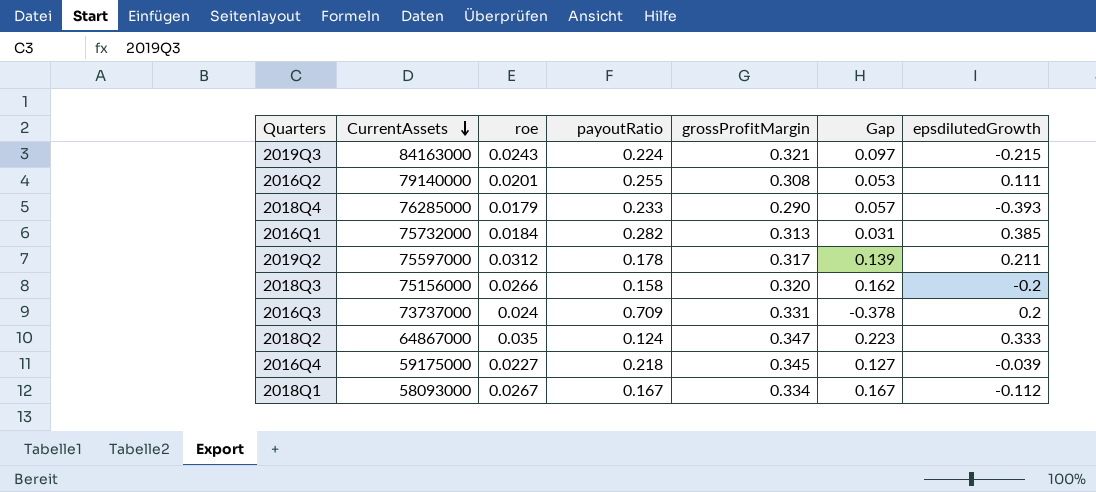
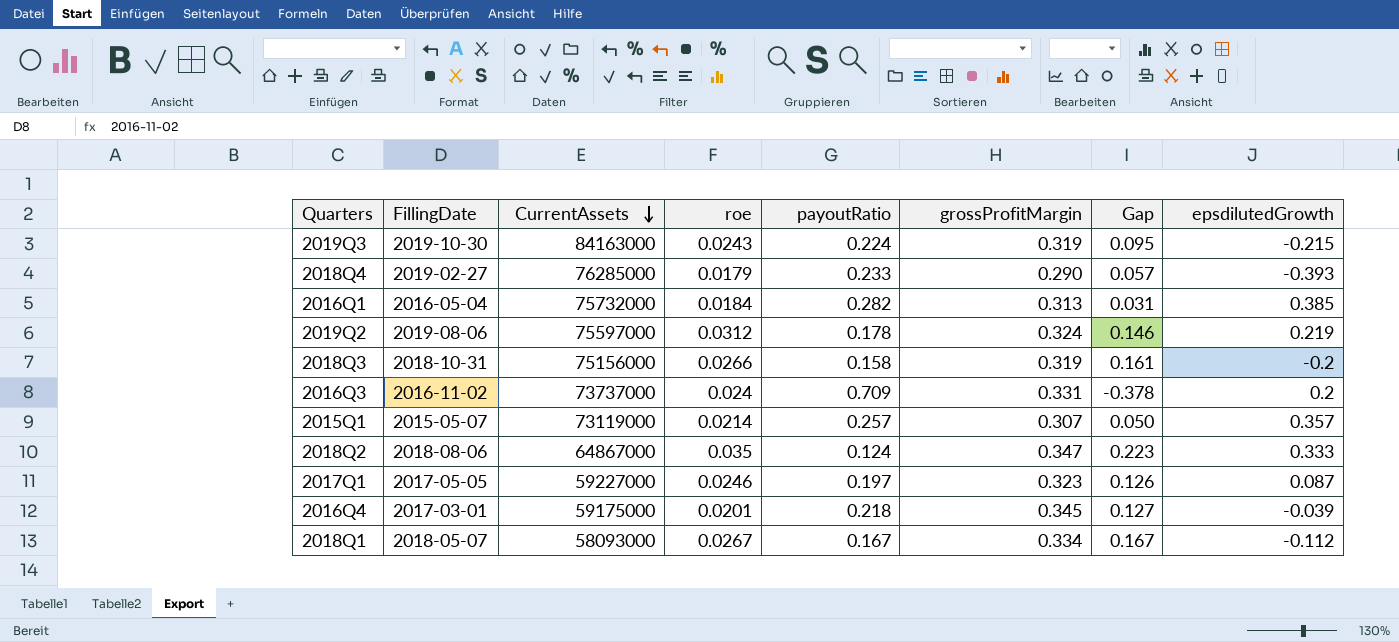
column FillingDate | position: none -> 2
row 2016Q2: 79140000 | 0.0201 | 0.255 | 0.308 | 0.053 | 0.111 -> none
2019Q3 | grossProfitMargin: 0.321 -> 0.319
2019Q3 | Gap: 0.097 -> 0.095
2019Q2 | grossProfitMargin: 0.317 -> 0.324
2019Q2 | Gap: 0.139 -> 0.146
2019Q2 | epsdilutedGrowth: 0.211 -> 0.219
2018Q3 | grossProfitMargin: 0.320 -> 0.319
2018Q3 | Gap: 0.162 -> 0.161
row 2015Q1: none -> 2015-05-07 | 73119000 | 0.0214 | 0.257 | 0.307 | 0.050 | 0.357
row 2017Q1: none -> 2017-05-05 | 59227000 | 0.0246 | 0.197 | 0.323 | 0.126 | 0.087
2016Q4 | roe: 0.0227 -> 0.0201

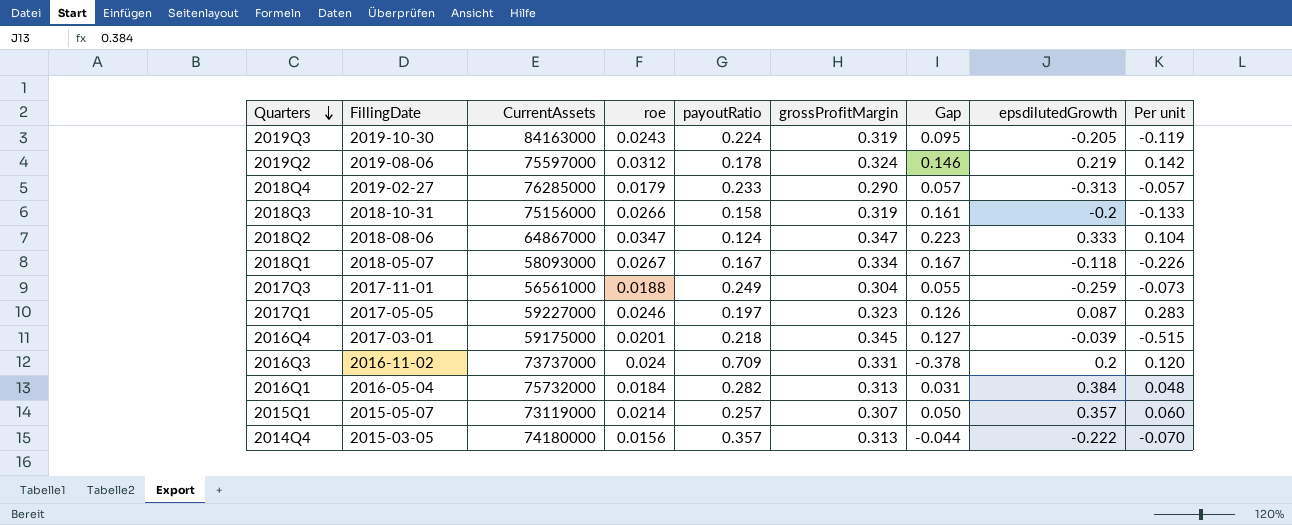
row order: CurrentAssets descending -> Quarters descending
column Per unit | formula: none -> [roe] / [epsdilutedGrowth]
2019Q3 | epsdilutedGrowth: -0.215 -> -0.205
2018Q4 | epsdilutedGrowth: -0.393 -> -0.313
2018Q2 | roe: 0.035 -> 0.0347
2018Q1 | epsdilutedGrowth: -0.112 -> -0.118
row 2017Q3: none -> 2017-11-01 | 56561000 | 0.0188 | 0.249 | 0.304 | 0.055 | -0.259 | -0.073
2016Q1 | epsdilutedGrowth: 0.385 -> 0.384
row 2014Q4: none -> 2015-03-05 | 74180000 | 0.0156 | 0.357 | 0.313 | -0.044 | -0.222 | -0.070

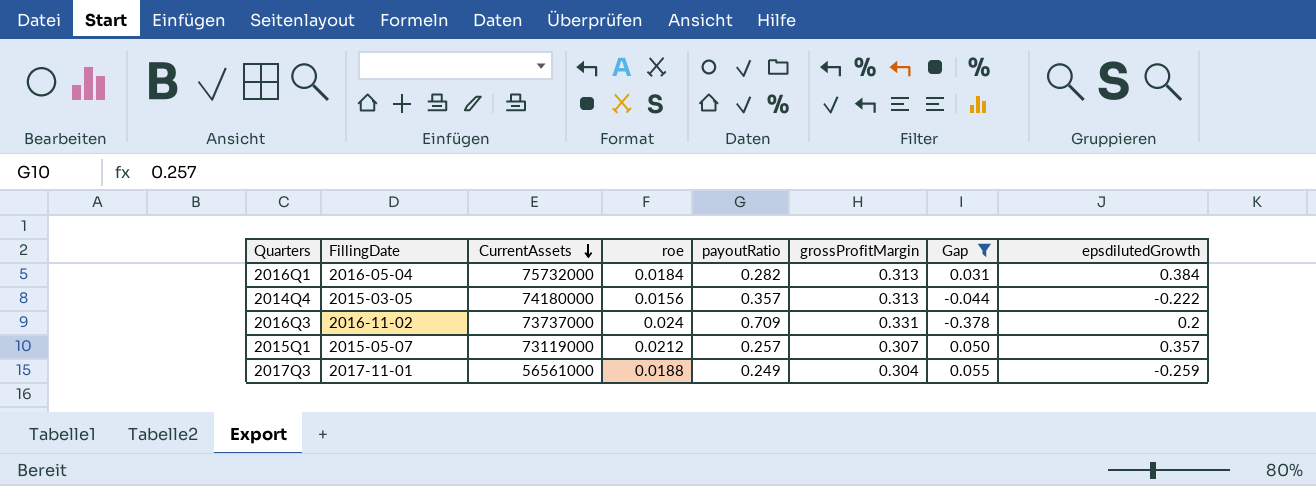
filter: none -> Gap <= 0.055
row order: Quarters descending -> CurrentAssets descending
column Per unit | formula: [roe] / [epsdilutedGrowth] -> none
2015Q1 | roe: 0.0214 -> 0.0212

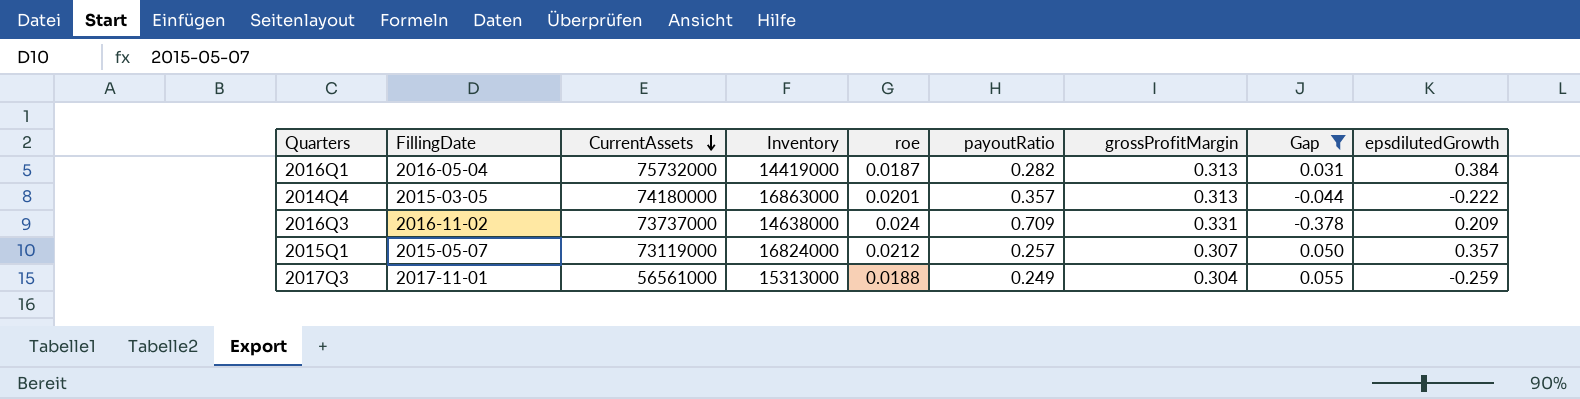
column Inventory | position: none -> 4
2016Q1 | roe: 0.0184 -> 0.0187
2014Q4 | roe: 0.0156 -> 0.0201
2016Q3 | epsdilutedGrowth: 0.2 -> 0.209

